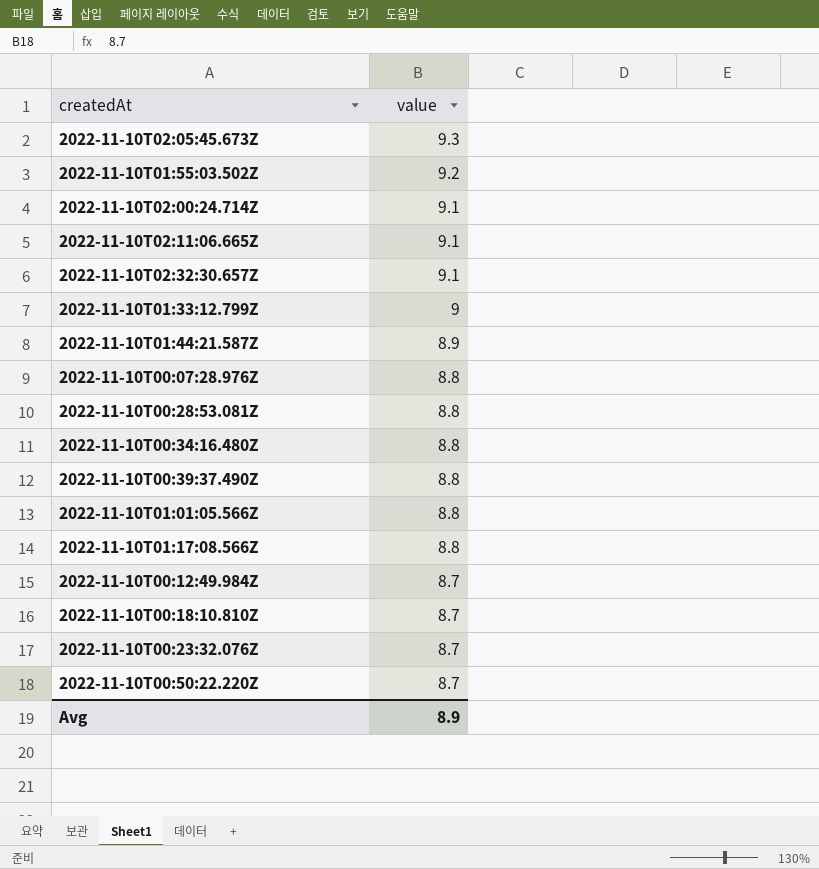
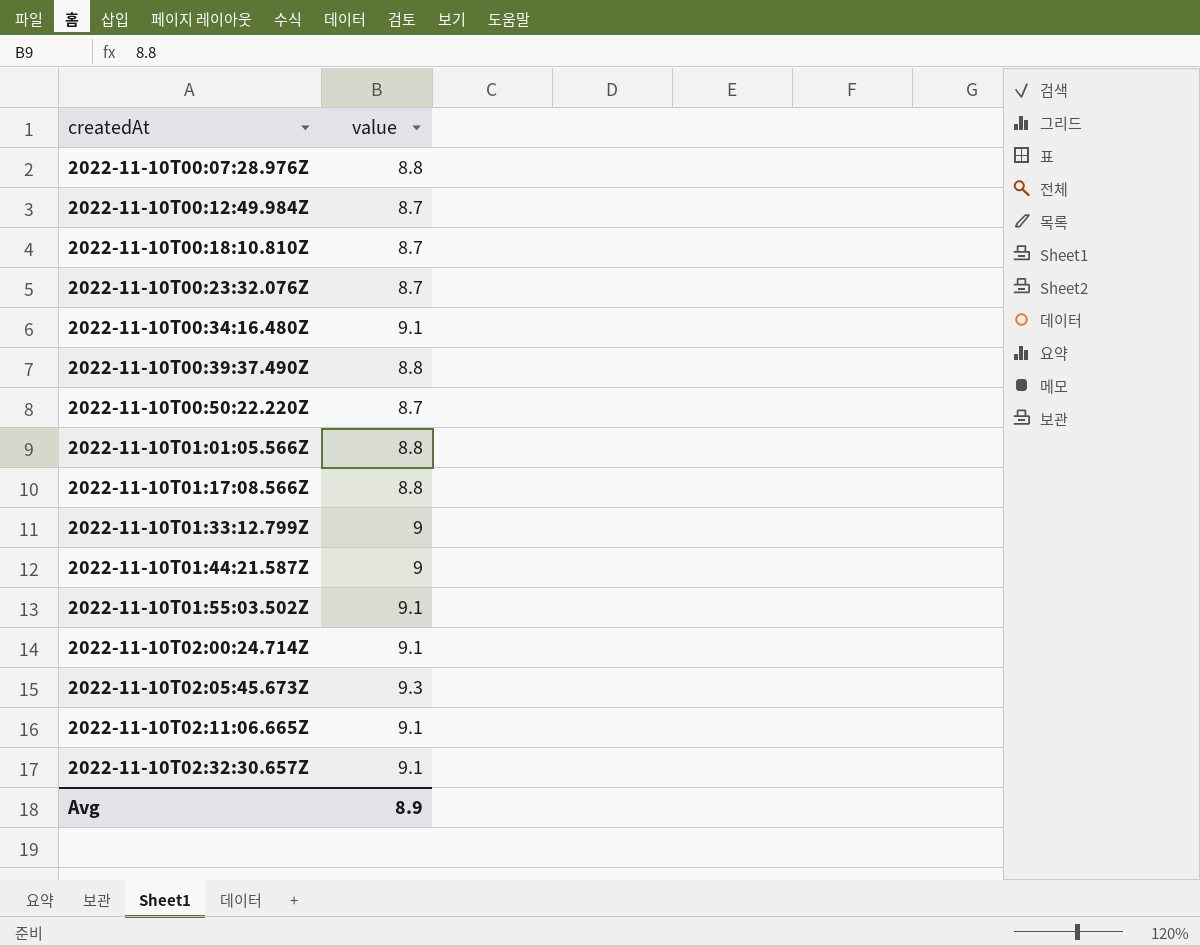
row order: value descending -> createdAt ascending
row 2022-11-10T00:28:53.081Z: 8.8 -> none
2022-11-10T00:34:16.480Z | value: 8.8 -> 9.1
2022-11-10T01:44:21.587Z | value: 8.9 -> 9
2022-11-10T01:55:03.502Z | value: 9.2 -> 9.1

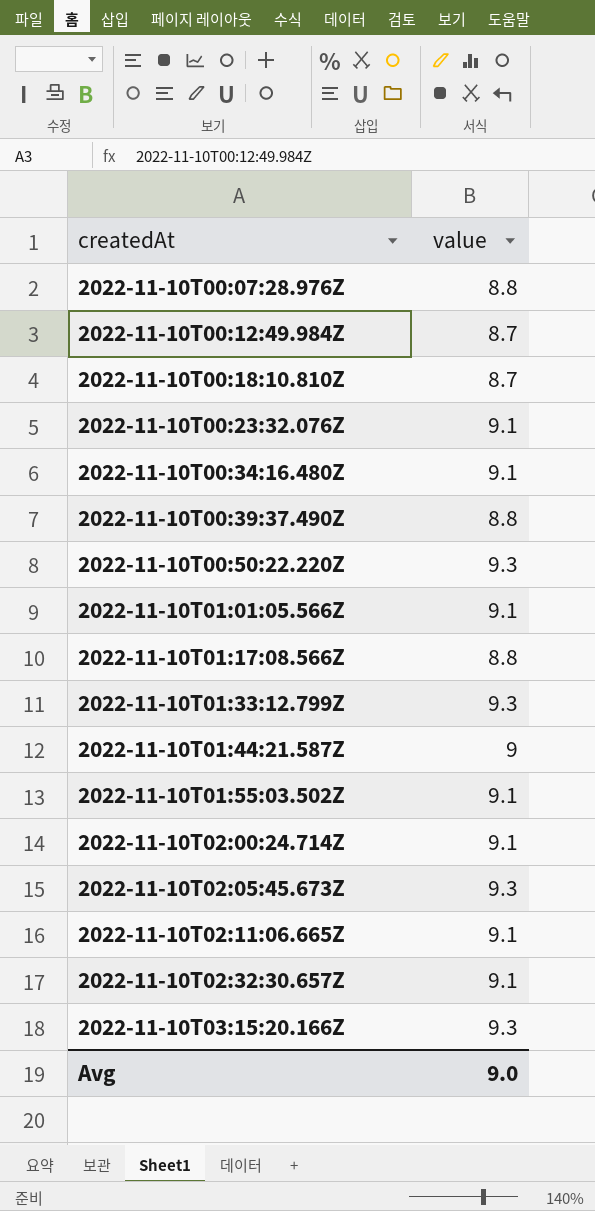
2022-11-10T00:23:32.076Z | value: 8.7 -> 9.1
2022-11-10T00:50:22.220Z | value: 8.7 -> 9.3
2022-11-10T01:01:05.566Z | value: 8.8 -> 9.1
2022-11-10T01:33:12.799Z | value: 9 -> 9.3
row 2022-11-10T03:15:20.166Z: none -> 9.3
Avg | value: 8.9 -> 9.0

